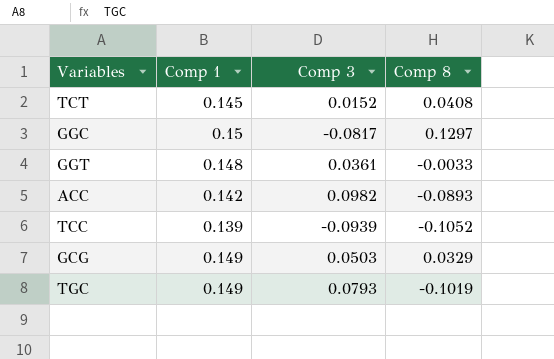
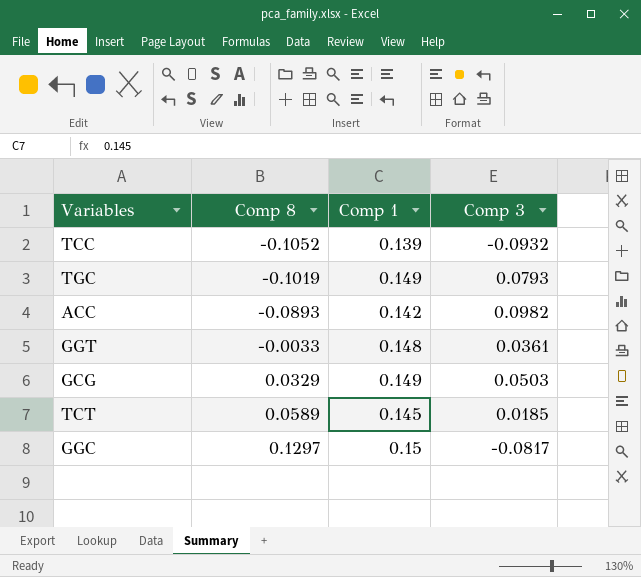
row order: none -> Comp 8 ascending
column Comp 8 | position: 4 -> 2
TCC | Comp 3: -0.0939 -> -0.0932
TCT | Comp 8: 0.0408 -> 0.0589
TCT | Comp 3: 0.0152 -> 0.0185

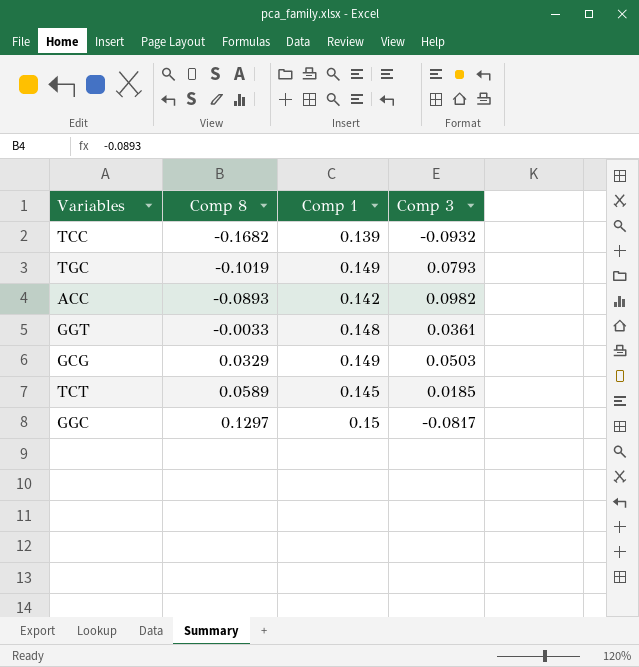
TCC | Comp 8: -0.1052 -> -0.1682

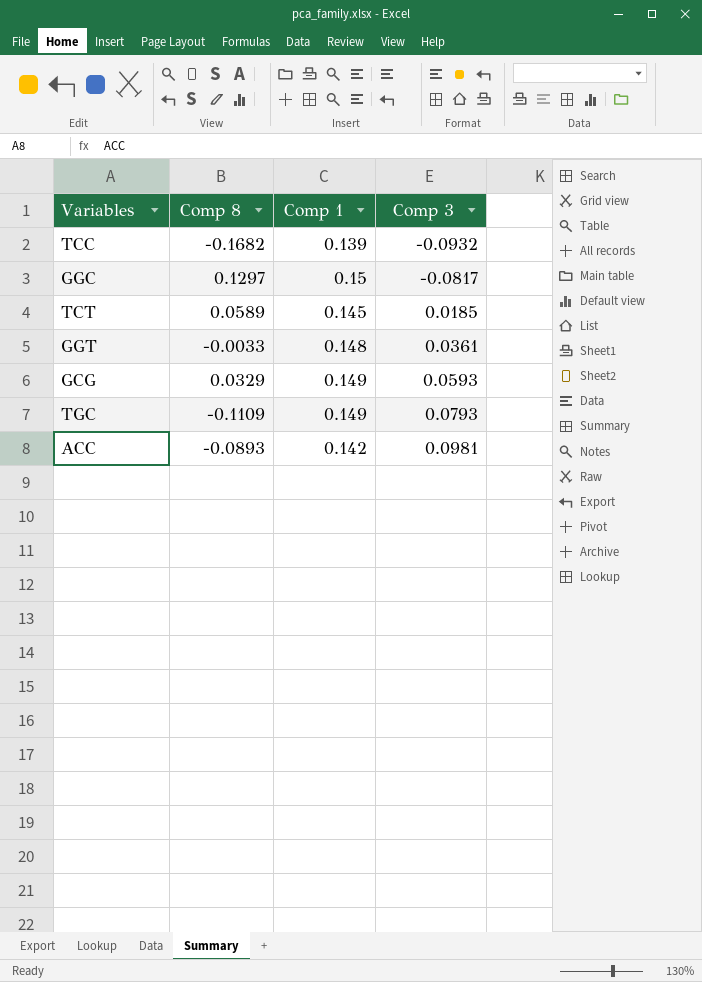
row order: Comp 8 ascending -> Comp 3 ascending
GCG | Comp 3: 0.0503 -> 0.0593
TGC | Comp 8: -0.1019 -> -0.1109
ACC | Comp 3: 0.0982 -> 0.0981

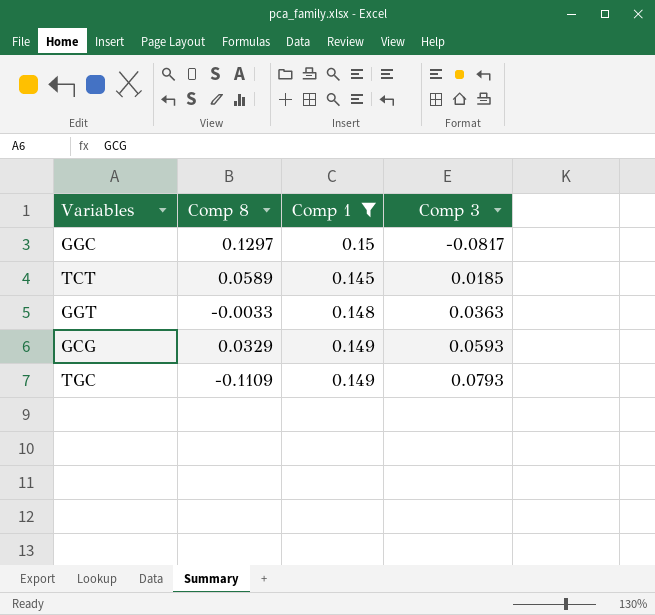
filter: none -> Comp 1 >= 0.145
GGT | Comp 3: 0.0361 -> 0.0363

